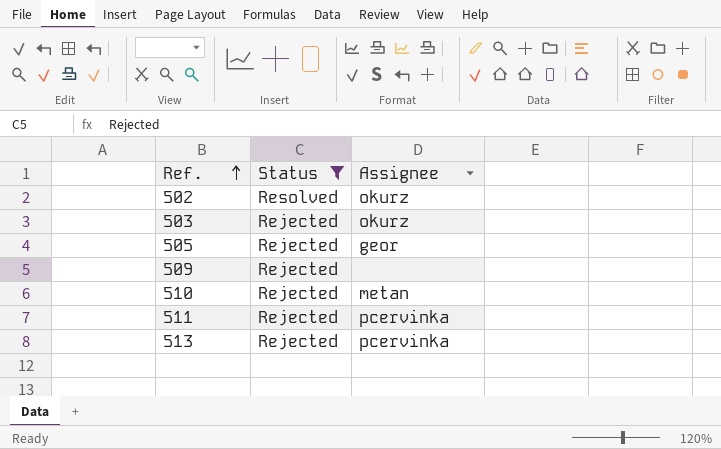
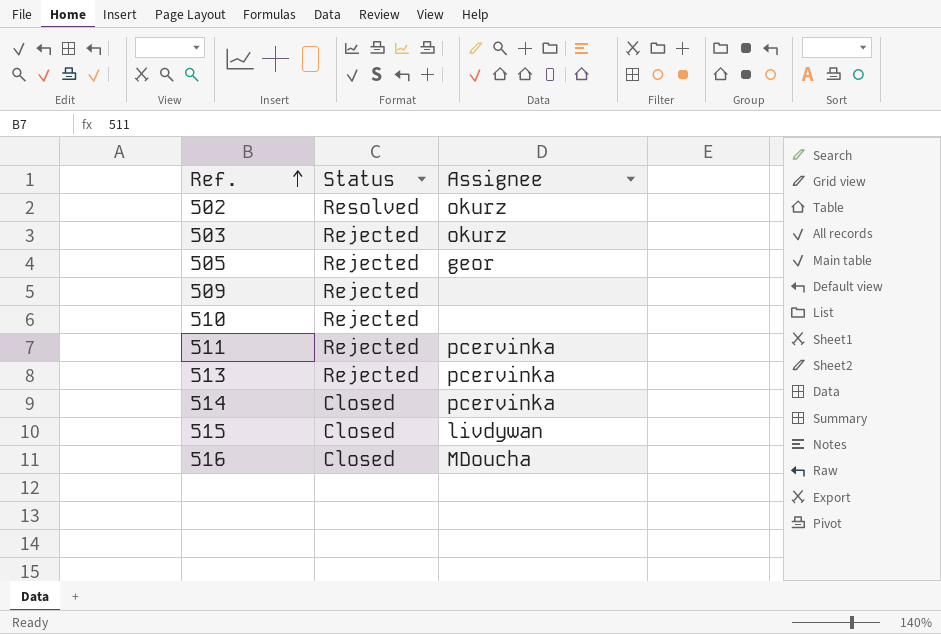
filter: Status != Closed -> none
510 | Assignee: metan -> none

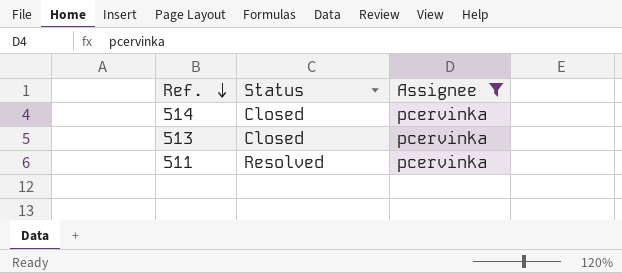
filter: none -> Assignee = pcervinka
row order: Ref. ascending -> Ref. descending
513 | Status: Rejected -> Closed
511 | Status: Rejected -> Resolved

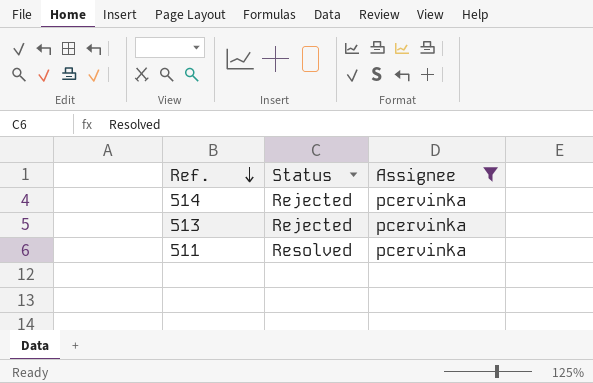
514 | Status: Closed -> Rejected
513 | Status: Closed -> Rejected

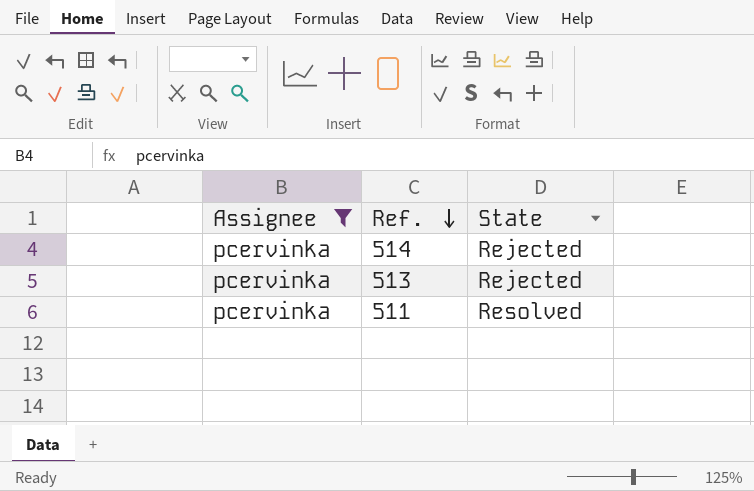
column Assignee | position: 3 -> 1
column name: Status -> State

